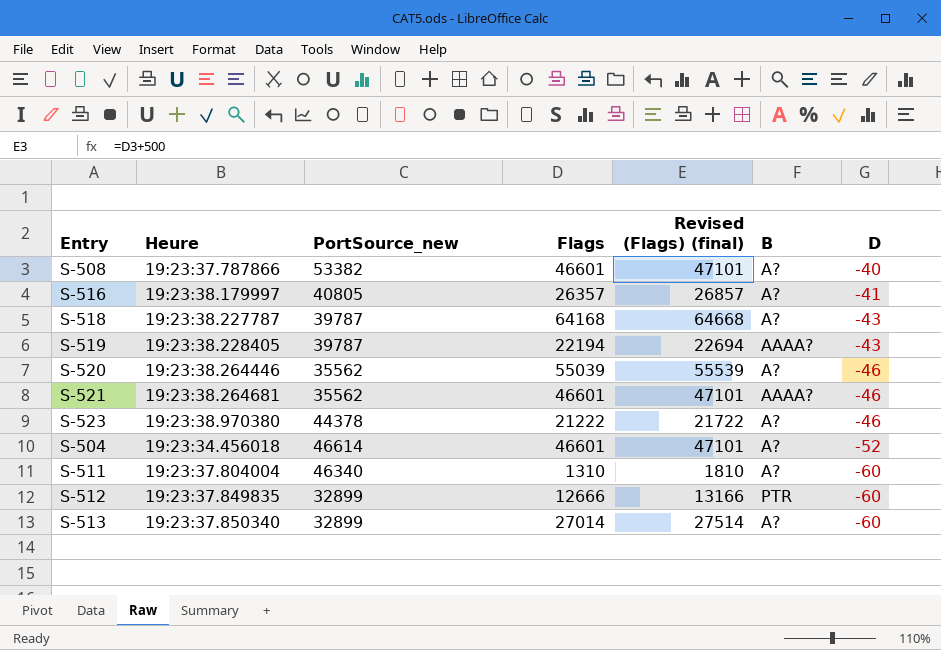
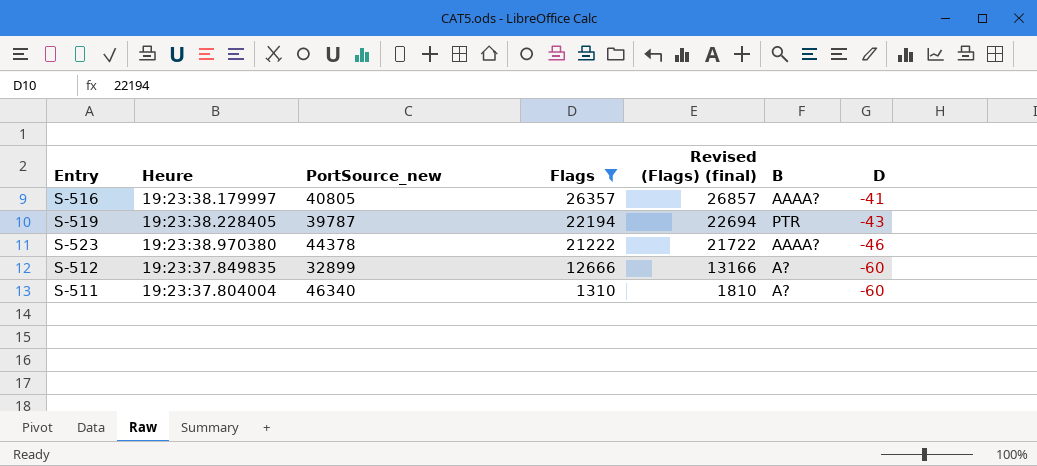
filter: none -> Flags <= 26357
row order: D descending -> Flags descending
S-516 | B: A? -> AAAA?
S-519 | B: AAAA? -> PTR
S-523 | B: A? -> AAAA?
S-512 | B: PTR -> A?

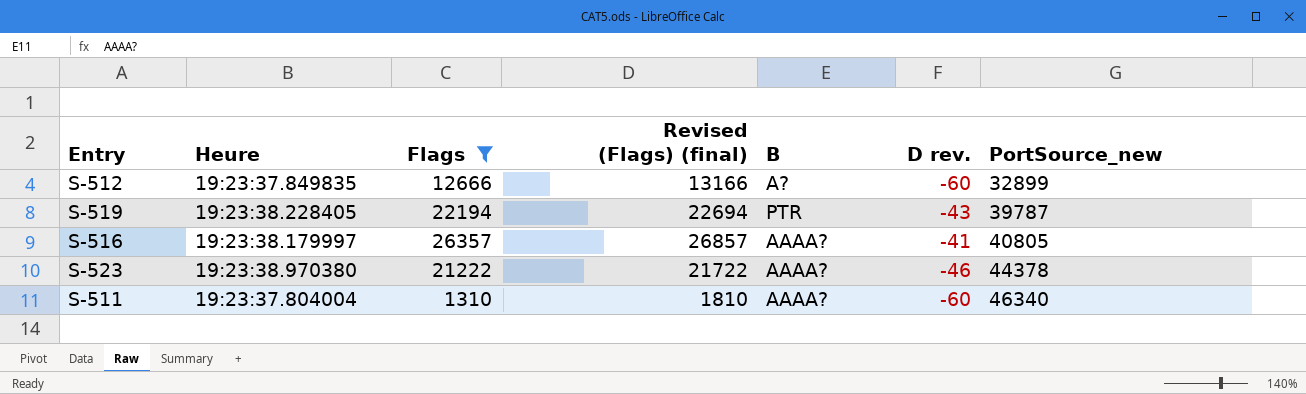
row order: Flags descending -> PortSource_new ascending
column name: D -> D rev.
column PortSource_new | position: 3 -> 7
S-511 | B: A? -> AAAA?

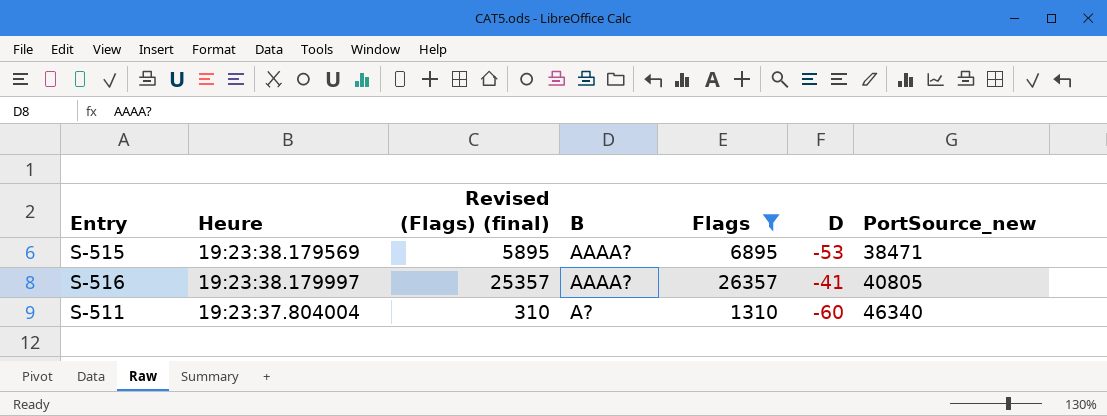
column Revised (Flags) (final) | formula: [Flags] + 500 -> [Flags] - 1000
column Flags | position: 3 -> 5
column name: D rev. -> D
row S-512: 19:23:37.849835 | 12666 | 13166 | A? | -60 | 32899 -> none
row S-519: 19:23:38.228405 | 22194 | 22694 | PTR | -43 | 39787 -> none
row S-523: 19:23:38.970380 | 21222 | 21722 | AAAA? | -46 | 44378 -> none
row S-515: none -> 19:23:38.179569 | 5895 | AAAA? | 6895 | -53 | 38471
S-511 | B: AAAA? -> A?

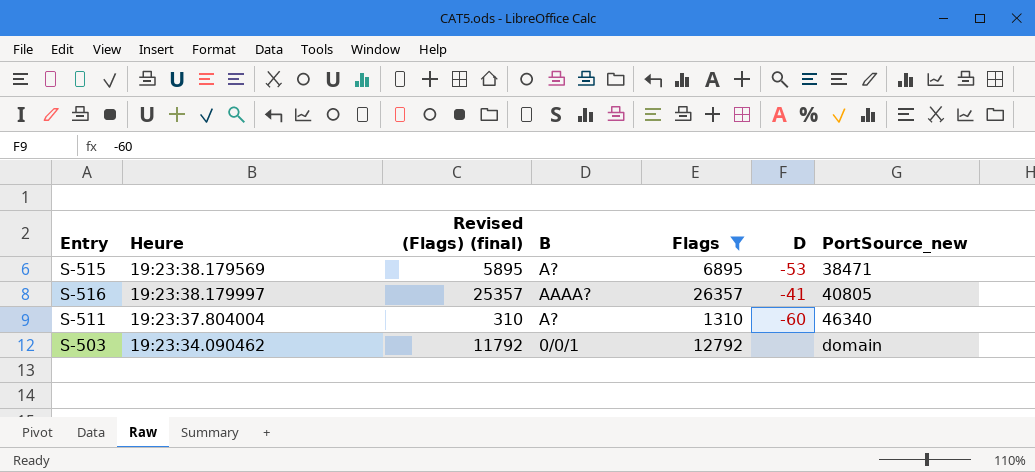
S-515 | B: AAAA? -> A?
row S-503: none -> 19:23:34.090462 | 11792 | 0/0/1 | 12792 | none | domain

